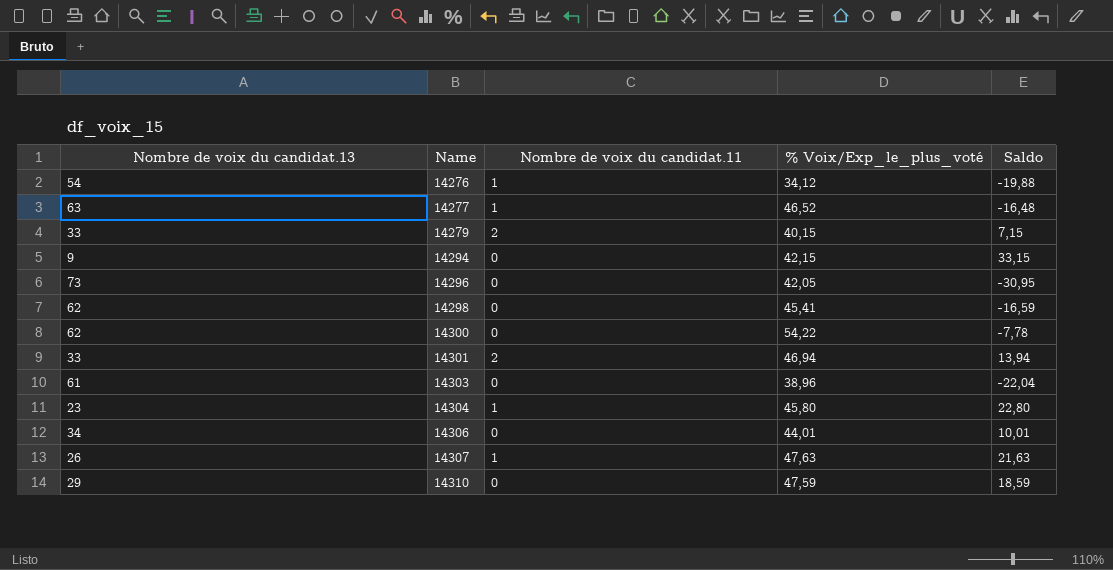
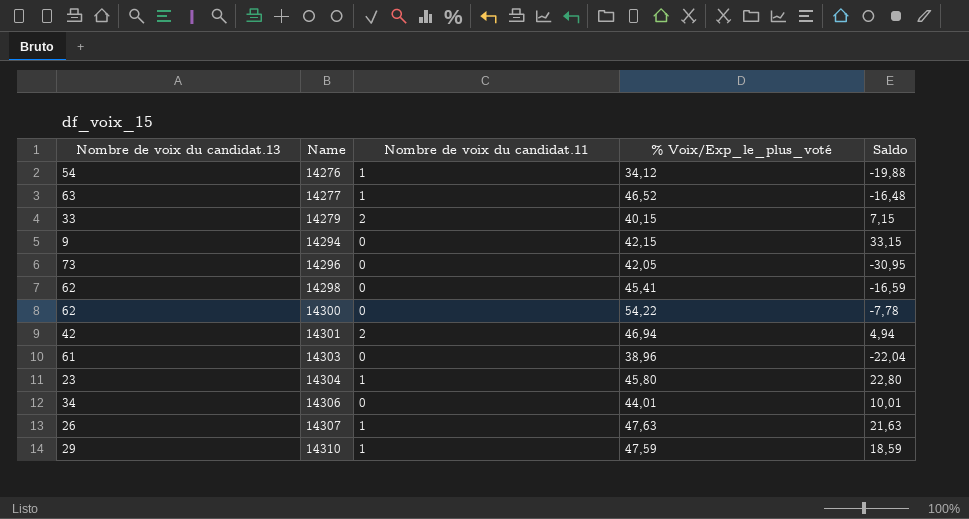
14301 | Nombre de voix du candidat.13: 33 -> 42
14301 | Saldo: 13,94 -> 4,94
14310 | Nombre de voix du candidat.11: 0 -> 1

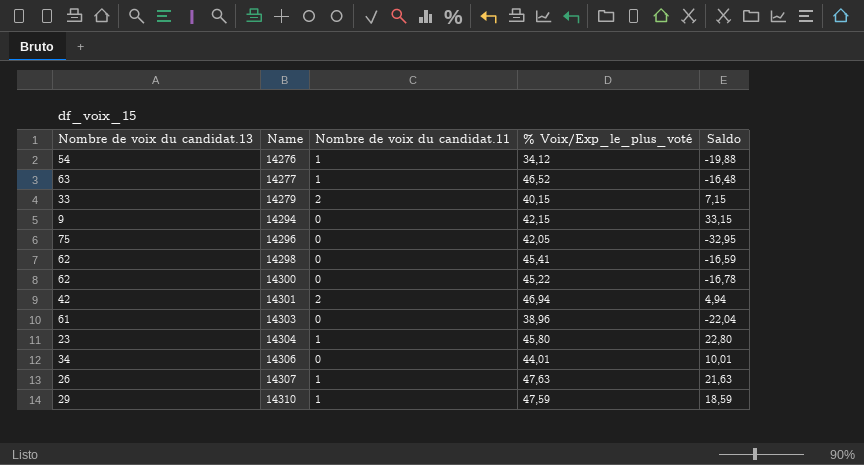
14296 | Nombre de voix du candidat.13: 73 -> 75
14296 | Saldo: -30,95 -> -32,95
14300 | % Voix/Exp_le_plus_voté: 54,22 -> 45,22
14300 | Saldo: -7,78 -> -16,78

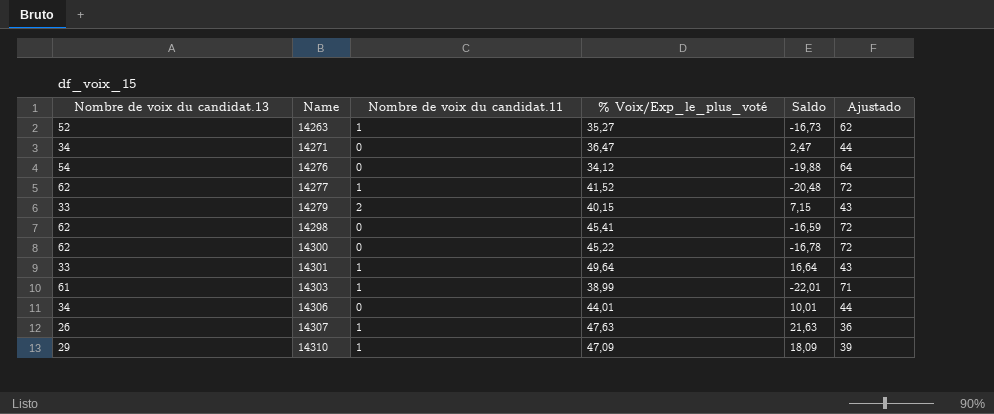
column Ajustado | formula: none -> [Nombre de voix du candidat.13] + 10
row 14294: 9 | 0 | 42,15 | 33,15 -> none
row 14296: 75 | 0 | 42,05 | -32,95 -> none
row 14304: 23 | 1 | 45,80 | 22,80 -> none
row 14263: none -> 52 | 1 | 35,27 | -16,73 | 62
row 14271: none -> 34 | 0 | 36,47 | 2,47 | 44
14276 | Nombre de voix du candidat.11: 1 -> 0
14277 | Nombre de voix du candidat.13: 63 -> 62
14277 | % Voix/Exp_le_plus_voté: 46,52 -> 41,52
14277 | Saldo: -16,48 -> -20,48
14301 | Nombre de voix du candidat.13: 42 -> 33
14301 | Nombre de voix du candidat.11: 2 -> 1
14301 | % Voix/Exp_le_plus_voté: 46,94 -> 49,64
14301 | Saldo: 4,94 -> 16,64
14303 | Nombre de voix du candidat.11: 0 -> 1
14303 | % Voix/Exp_le_plus_voté: 38,96 -> 38,99
14303 | Saldo: -22,04 -> -22,01
14310 | % Voix/Exp_le_plus_voté: 47,59 -> 47,09
14310 | Saldo: 18,59 -> 18,09

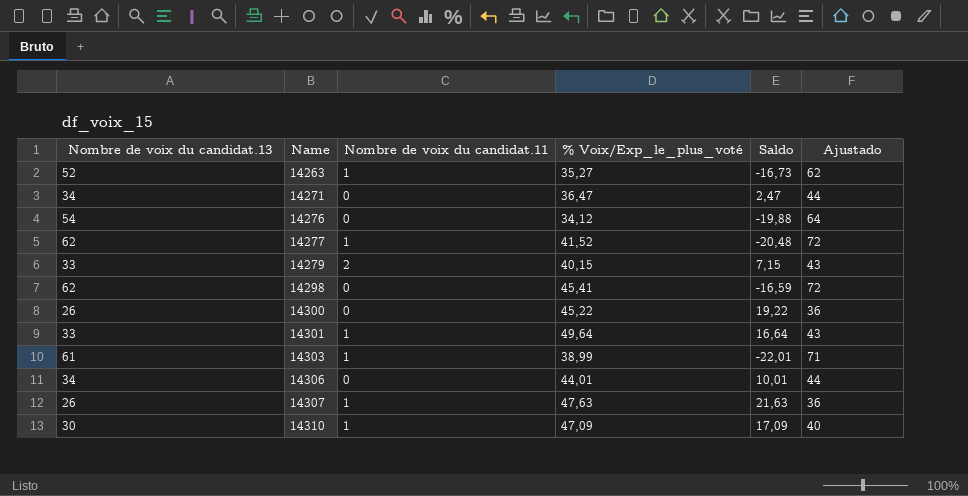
14300 | Nombre de voix du candidat.13: 62 -> 26
14300 | Saldo: -16,78 -> 19,22
14300 | Ajustado: 72 -> 36
14310 | Nombre de voix du candidat.13: 29 -> 30
14310 | Saldo: 18,09 -> 17,09
14310 | Ajustado: 39 -> 40

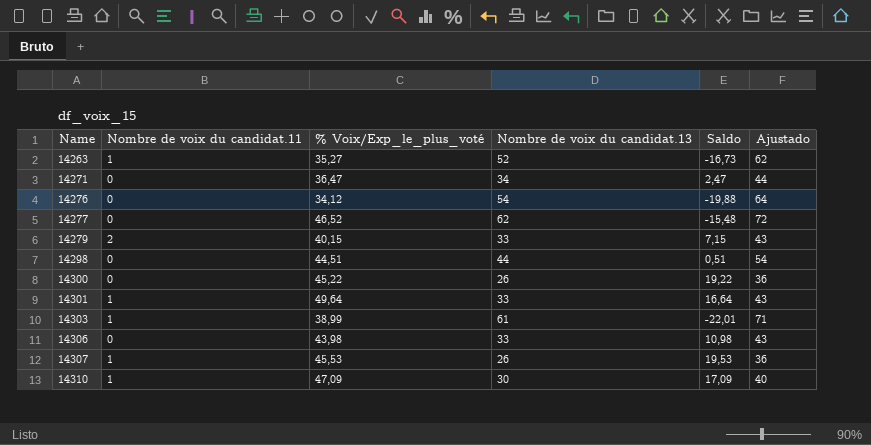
column Nombre de voix du candidat.13 | position: 1 -> 4
14277 | Nombre de voix du candidat.11: 1 -> 0
14277 | % Voix/Exp_le_plus_voté: 41,52 -> 46,52
14277 | Saldo: -20,48 -> -15,48
14298 | % Voix/Exp_le_plus_voté: 45,41 -> 44,51
14298 | Nombre de voix du candidat.13: 62 -> 44
14298 | Saldo: -16,59 -> 0,51
14298 | Ajustado: 72 -> 54
14306 | % Voix/Exp_le_plus_voté: 44,01 -> 43,98
14306 | Nombre de voix du candidat.13: 34 -> 33
14306 | Saldo: 10,01 -> 10,98
14306 | Ajustado: 44 -> 43
14307 | % Voix/Exp_le_plus_voté: 47,63 -> 45,53
14307 | Saldo: 21,63 -> 19,53

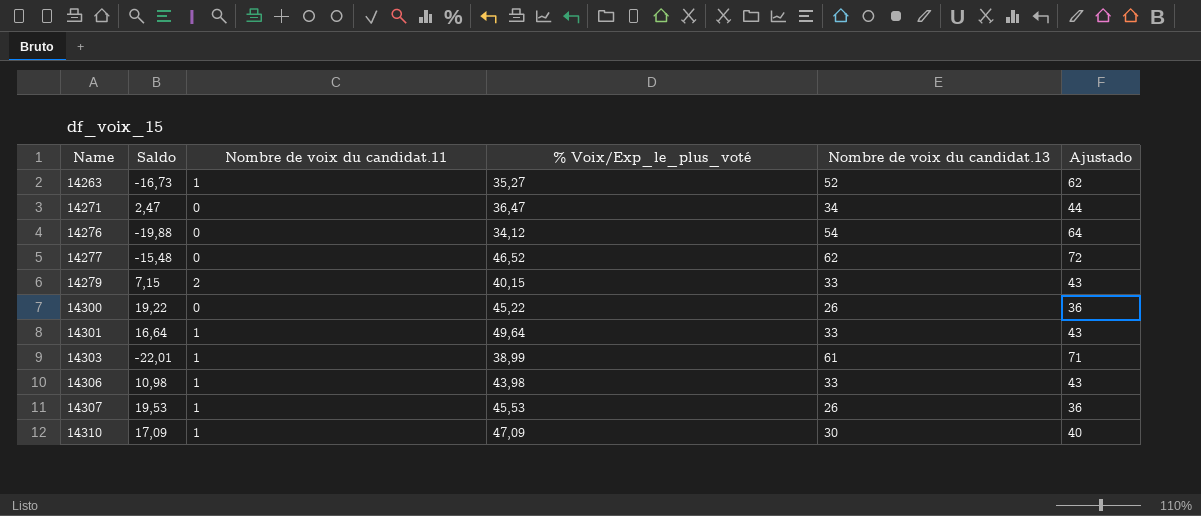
column Saldo | position: 5 -> 2
row 14298: 0 | 44,51 | 44 | 0,51 | 54 -> none
14306 | Nombre de voix du candidat.11: 0 -> 1

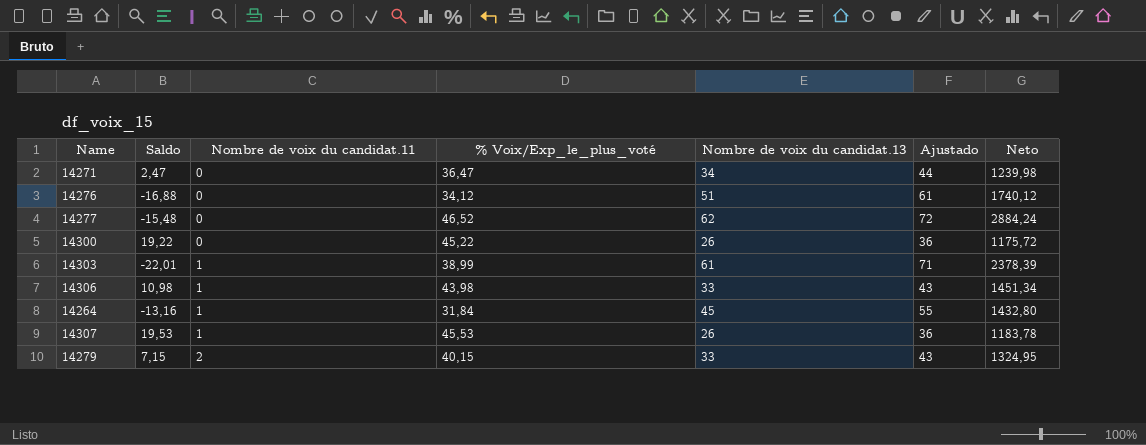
row order: Name ascending -> Nombre de voix du candidat.11 ascending
column Neto | formula: none -> [% Voix/Exp_le_plus_voté] * [Nombre de voix du candidat.13]
row 14263: -16,73 | 1 | 35,27 | 52 | 62 -> none
row 14301: 16,64 | 1 | 49,64 | 33 | 43 -> none
row 14310: 17,09 | 1 | 47,09 | 30 | 40 -> none
14276 | Saldo: -19,88 -> -16,88
14276 | Nombre de voix du candidat.13: 54 -> 51
14276 | Ajustado: 64 -> 61
row 14264: none -> -13,16 | 1 | 31,84 | 45 | 55 | 1432,80

